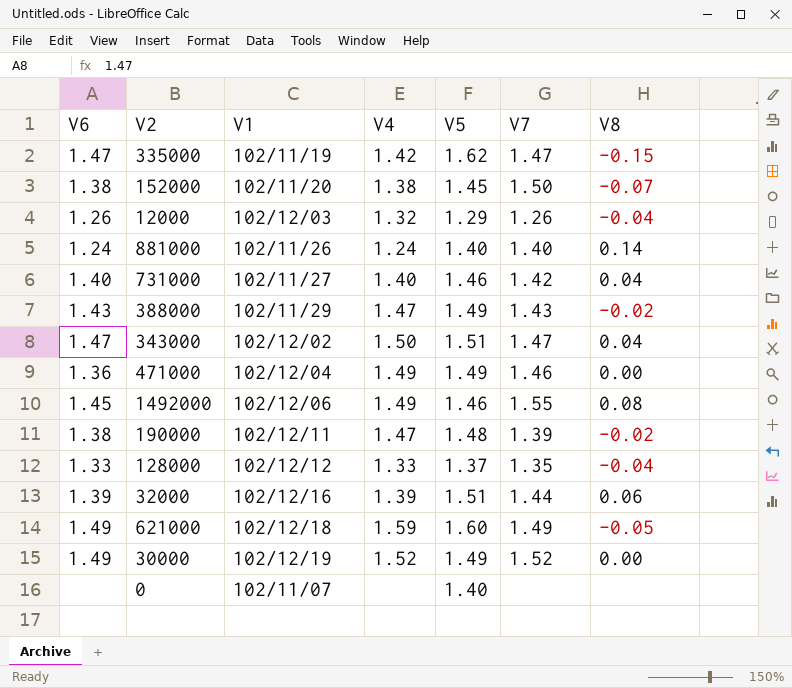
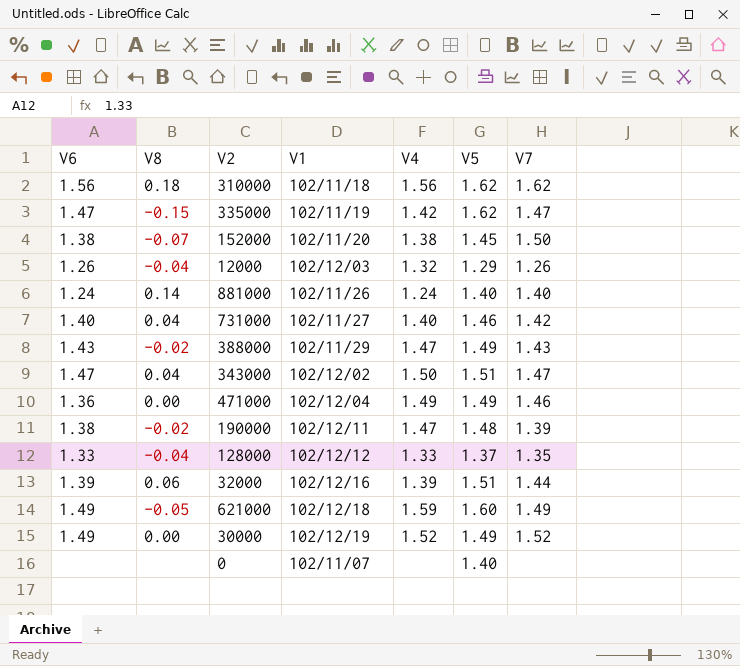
column V8 | position: 7 -> 2
row 1492000: 1.45 | 102/12/06 | 1.49 | 1.46 | 1.55 | 0.08 -> none
row 310000: none -> 1.56 | 0.18 | 102/11/18 | 1.56 | 1.62 | 1.62

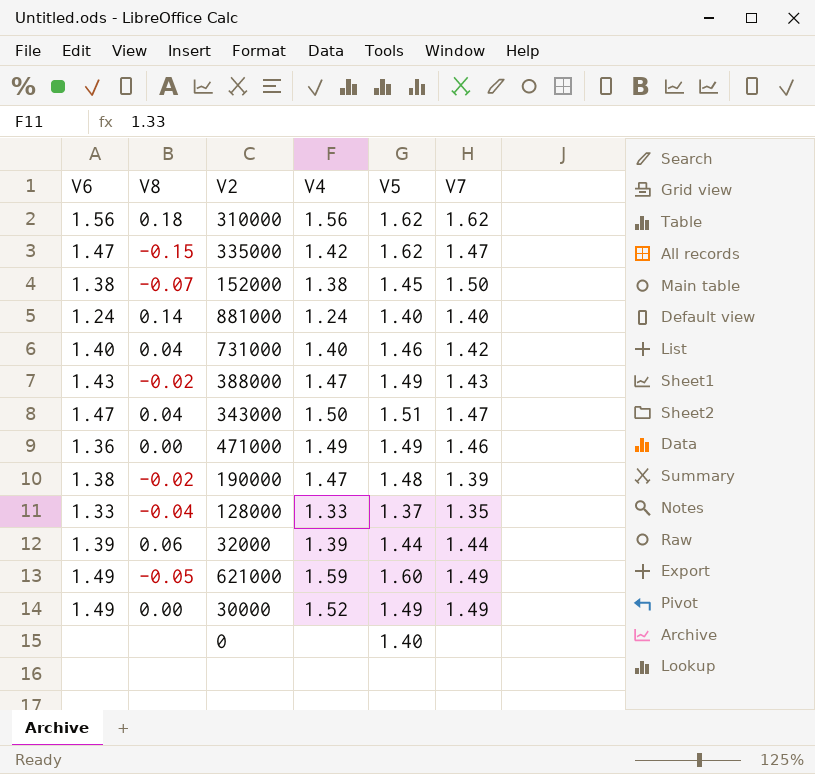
column V1 | position: 4 -> none
row 12000: 1.26 | -0.04 | 102/12/03 | 1.32 | 1.29 | 1.26 -> none
32000 | V5: 1.51 -> 1.44
30000 | V7: 1.52 -> 1.49

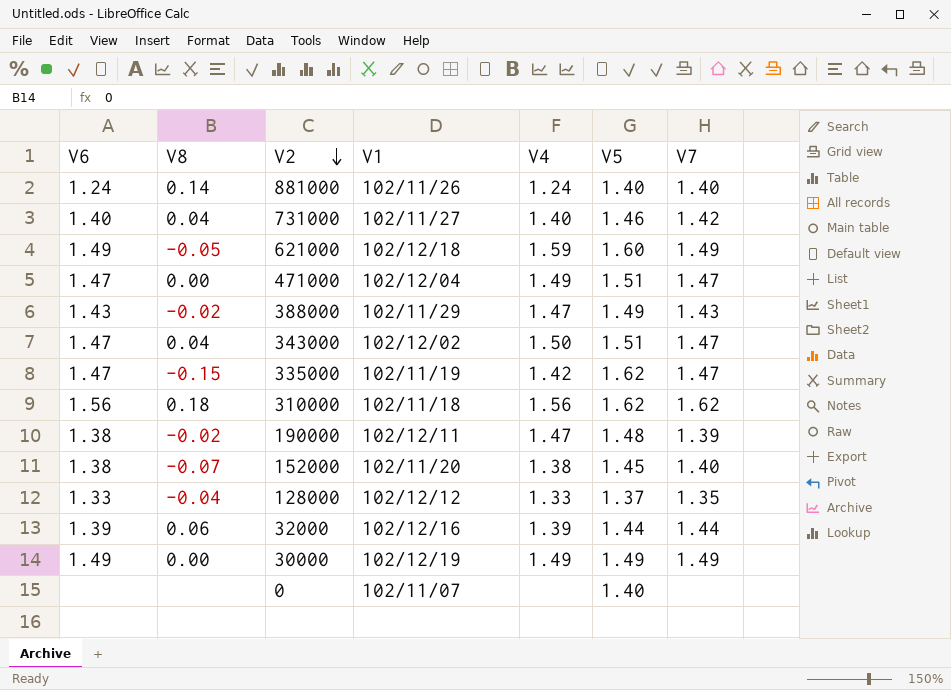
row order: none -> V2 descending
column V1 | position: none -> 4
471000 | V6: 1.36 -> 1.47
471000 | V5: 1.49 -> 1.51
471000 | V7: 1.46 -> 1.47
152000 | V7: 1.50 -> 1.40
30000 | V4: 1.52 -> 1.49

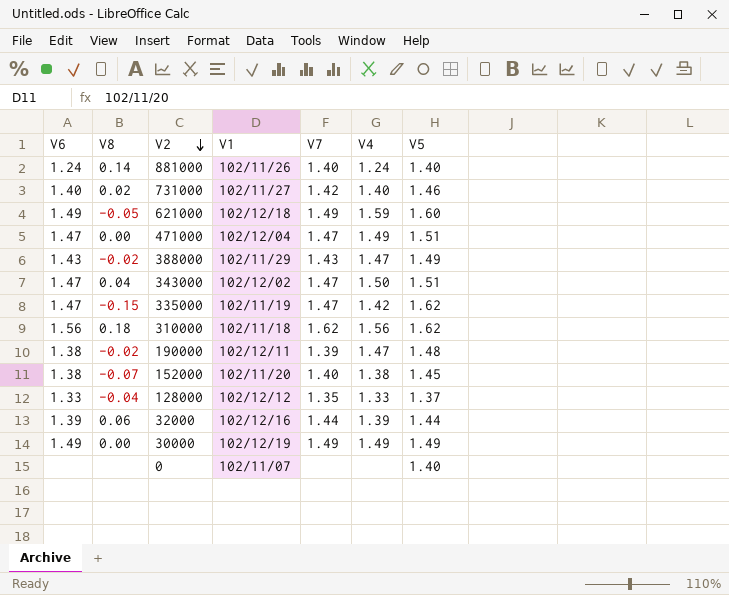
column V7 | position: 7 -> 5
731000 | V8: 0.04 -> 0.02

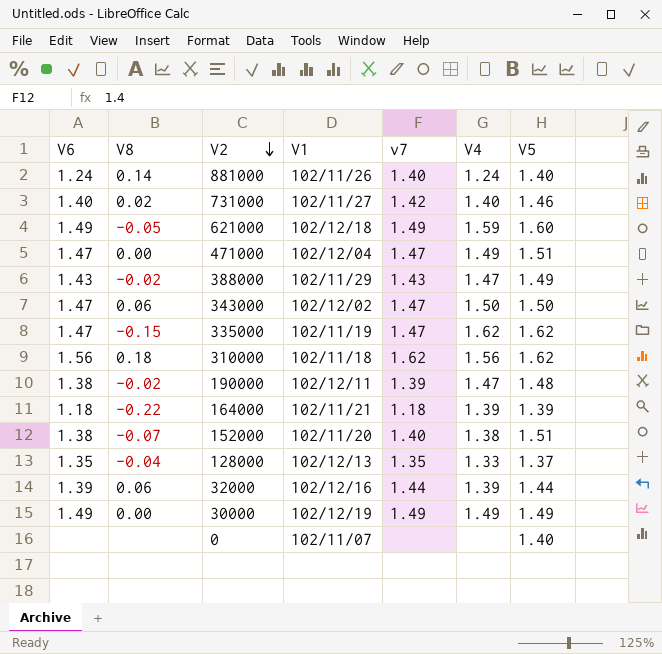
column name: V7 -> v7
343000 | V8: 0.04 -> 0.06
343000 | V5: 1.51 -> 1.50
335000 | V4: 1.42 -> 1.62
row 164000: none -> 1.18 | -0.22 | 102/11/21 | 1.18 | 1.39 | 1.39
152000 | V5: 1.45 -> 1.51
128000 | V6: 1.33 -> 1.35
128000 | V1: 102/12/12 -> 102/12/13

